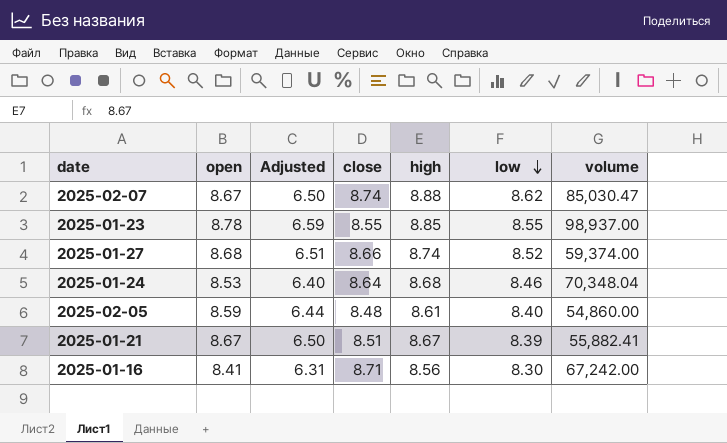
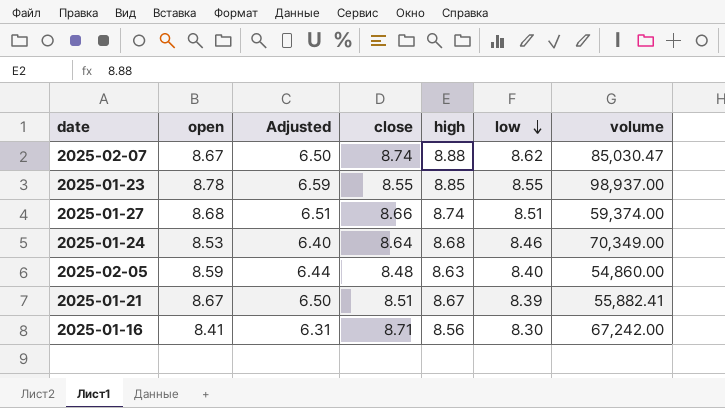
2025-01-27 | low: 8.52 -> 8.51
2025-01-24 | volume: 70,348.04 -> 70,349.00
2025-02-05 | high: 8.61 -> 8.63

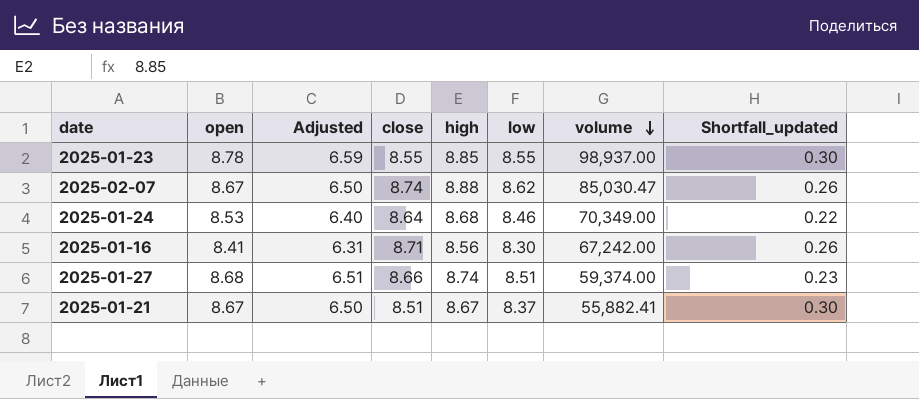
row order: low descending -> volume descending
column Shortfall_updated | formula: none -> [high] - [low]
row 2025-02-05: 8.59 | 6.44 | 8.48 | 8.63 | 8.40 | 54,860.00 -> none
2025-01-21 | low: 8.39 -> 8.37

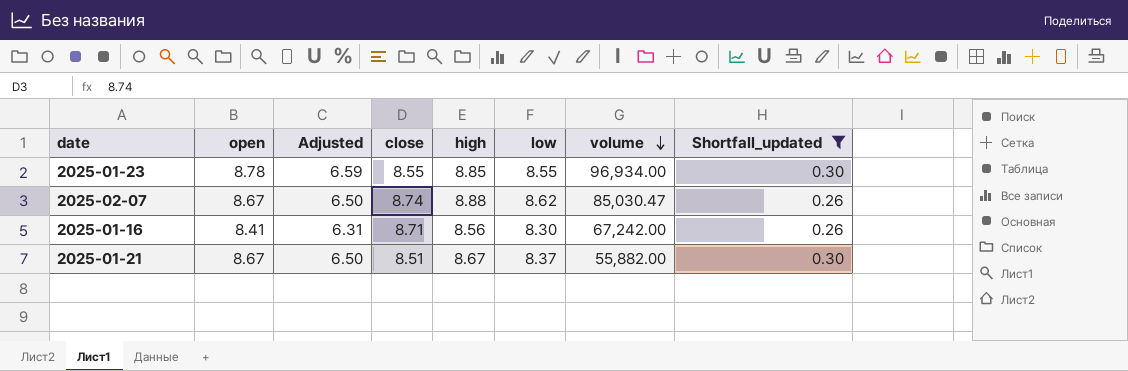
filter: none -> Shortfall_updated >= 0.26
2025-01-23 | volume: 98,937.00 -> 96,934.00
2025-01-21 | volume: 55,882.41 -> 55,882.00

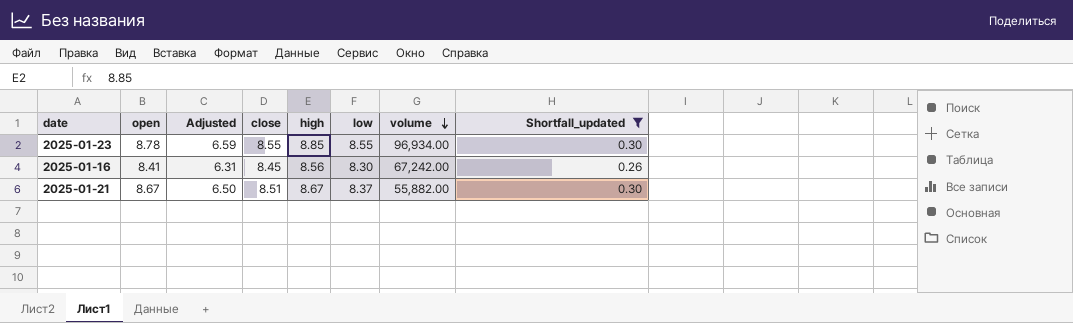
row 2025-02-07: 8.67 | 6.50 | 8.74 | 8.88 | 8.62 | 85,030.47 | 0.26 -> none
2025-01-16 | close: 8.71 -> 8.45

